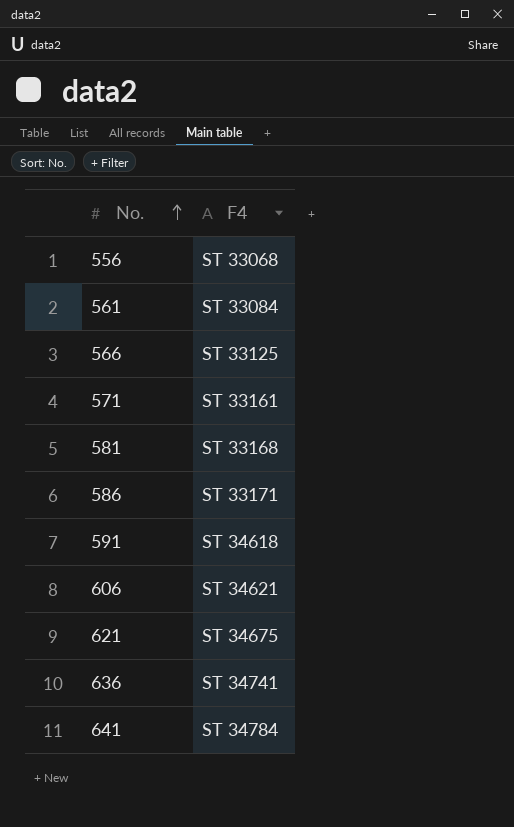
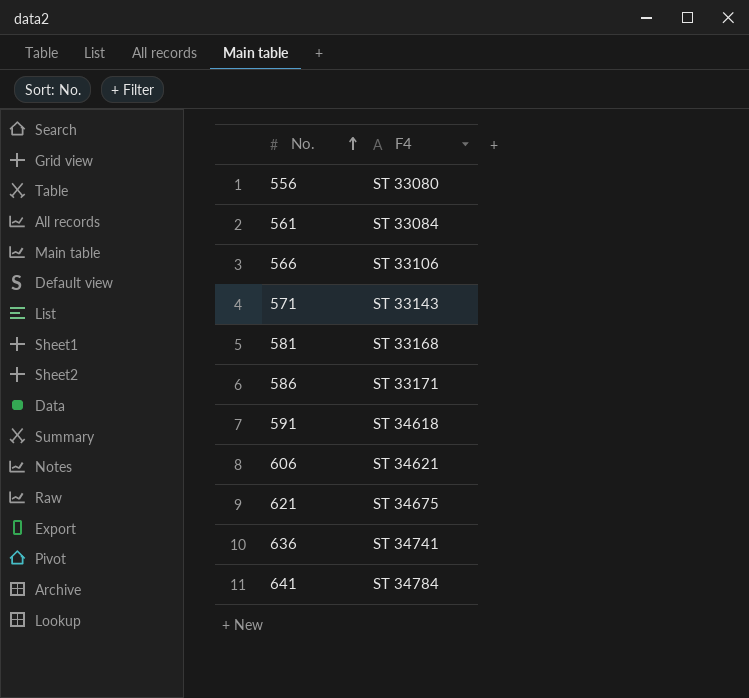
556 | F4: ST 33068 -> ST 33080
566 | F4: ST 33125 -> ST 33106
571 | F4: ST 33161 -> ST 33143

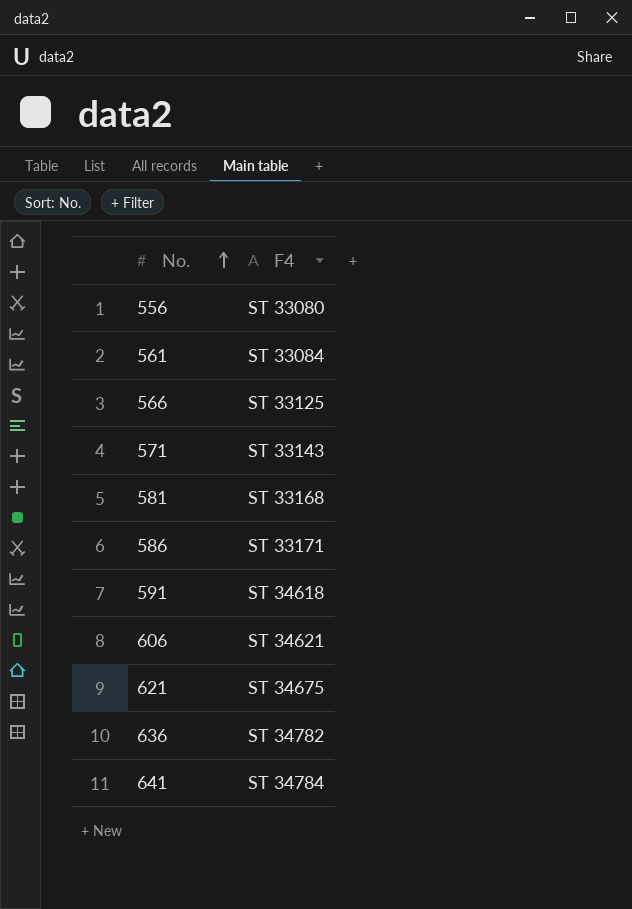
566 | F4: ST 33106 -> ST 33125
636 | F4: ST 34741 -> ST 34782

